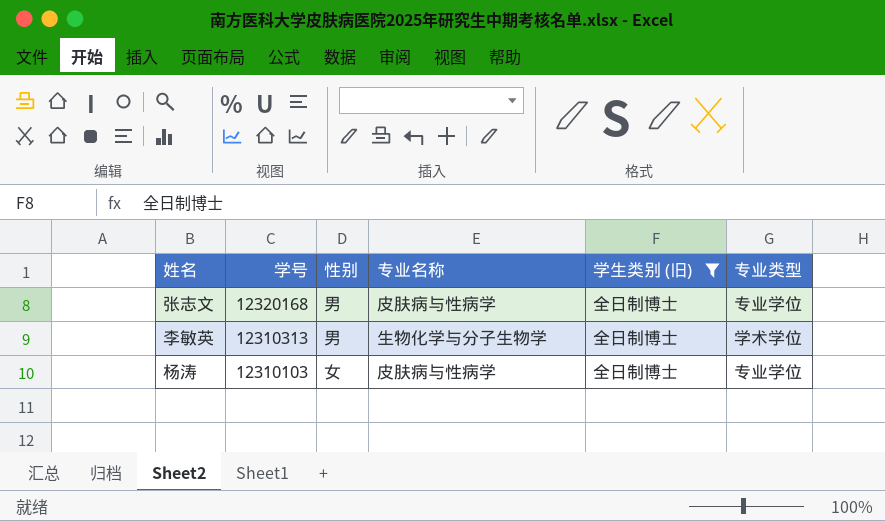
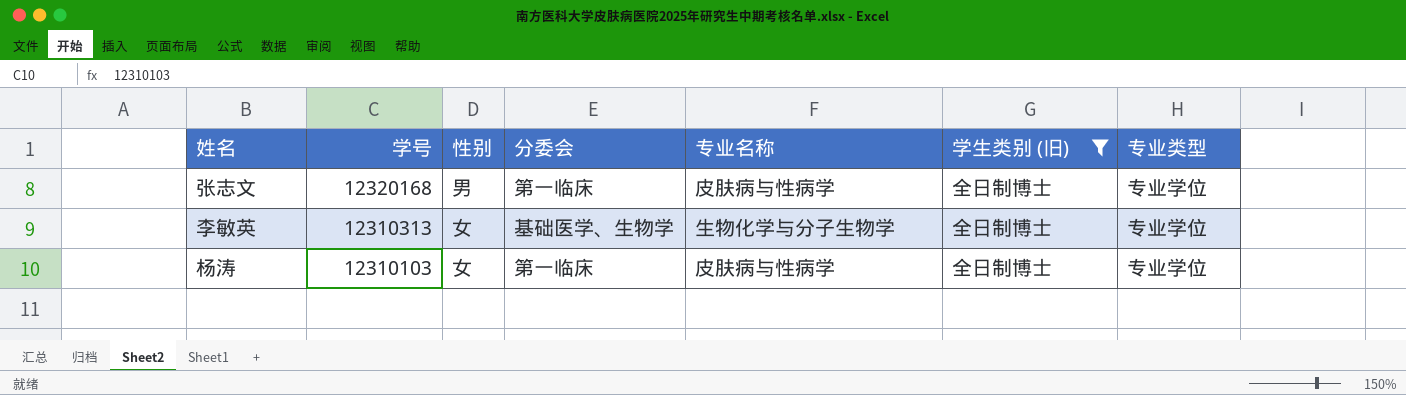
column 分委会 | position: none -> 4
李敏英 | 性别: 男 -> 女
李敏英 | 专业类型: 学术学位 -> 专业学位

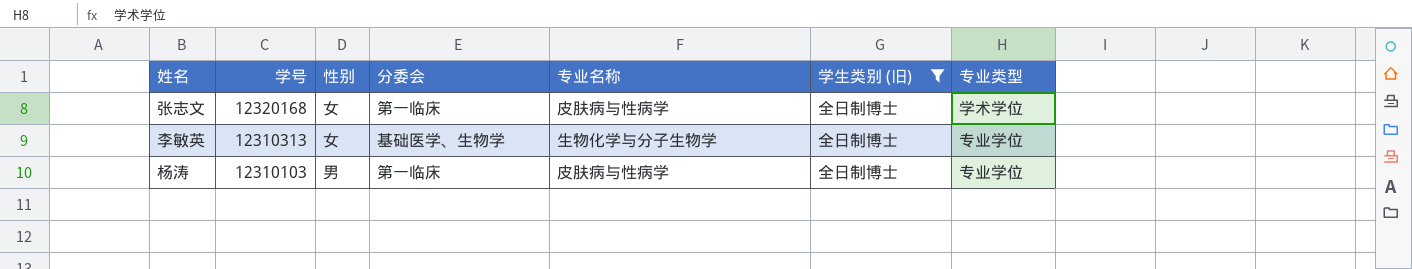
张志文 | 性别: 男 -> 女
张志文 | 专业类型: 专业学位 -> 学术学位
杨涛 | 性别: 女 -> 男

